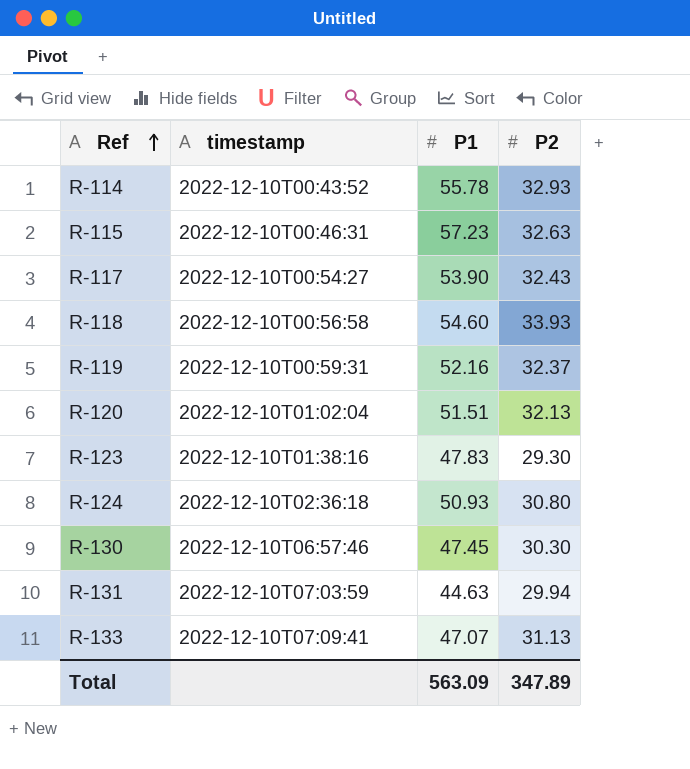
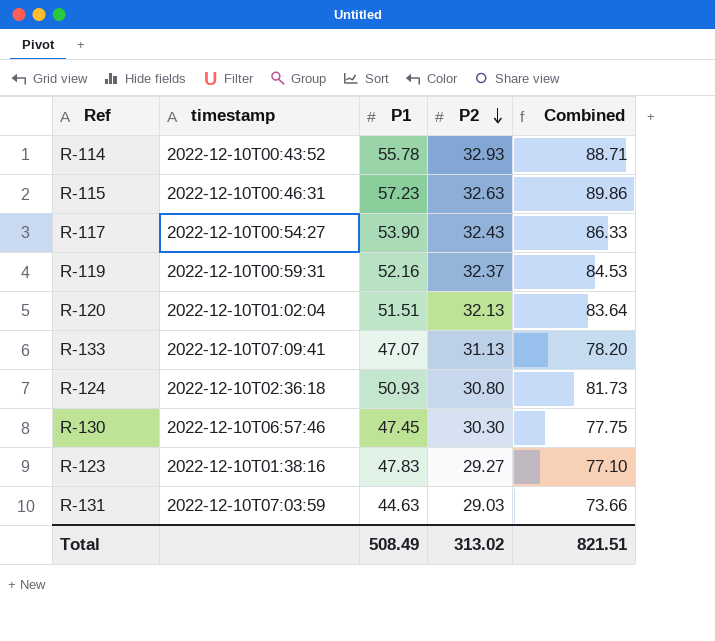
row order: Ref ascending -> P2 descending
column Combined | formula: none -> [P1] + [P2]
row R-118: 2022-12-10T00:56:58 | 54.60 | 33.93 -> none
R-123 | P2: 29.30 -> 29.27
R-131 | P2: 29.94 -> 29.03
Total | P1: 563.09 -> 508.49
Total | P2: 347.89 -> 313.02

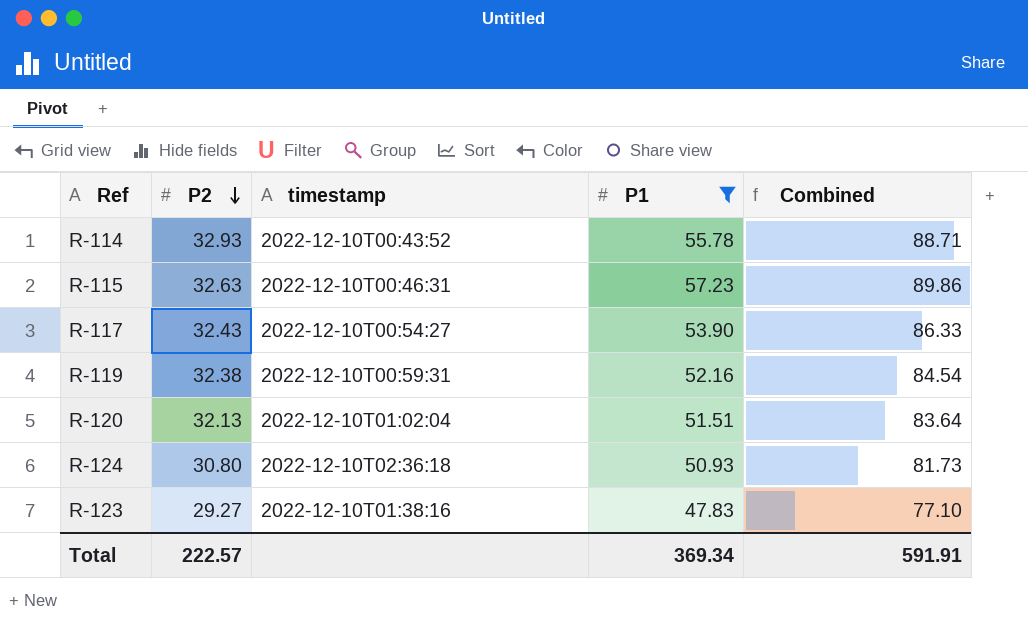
filter: none -> P1 >= 47.83
column P2 | position: 4 -> 2
R-119 | P2: 32.37 -> 32.38
R-119 | Combined: 84.53 -> 84.54
Total | P2: 313.02 -> 222.57
Total | P1: 508.49 -> 369.34
Total | Combined: 821.51 -> 591.91

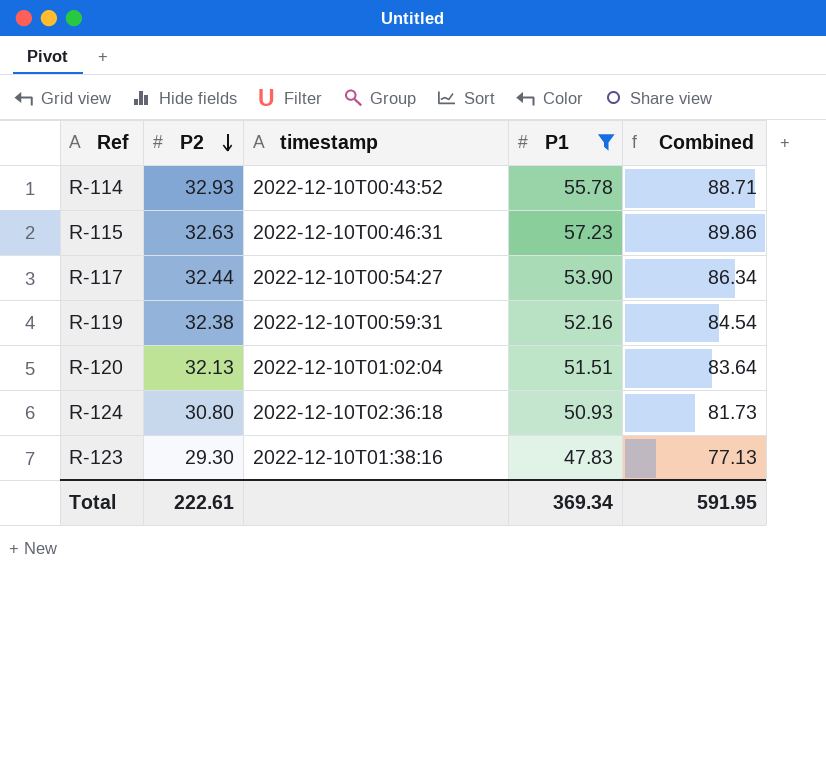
R-117 | P2: 32.43 -> 32.44
R-117 | Combined: 86.33 -> 86.34
R-123 | P2: 29.27 -> 29.30
R-123 | Combined: 77.10 -> 77.13
Total | P2: 222.57 -> 222.61
Total | Combined: 591.91 -> 591.95

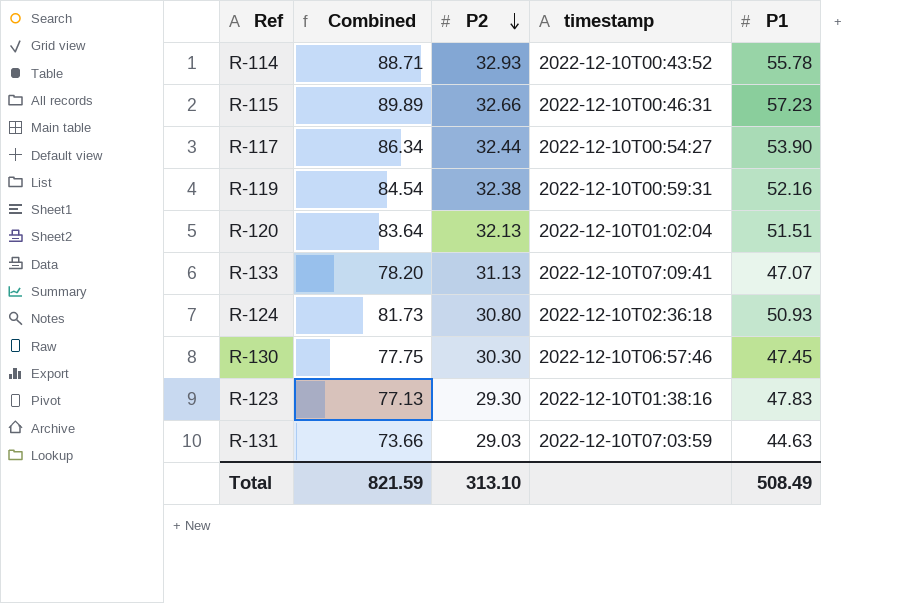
filter: P1 >= 47.83 -> none
column Combined | position: 5 -> 2
R-115 | Combined: 89.86 -> 89.89
R-115 | P2: 32.63 -> 32.66
Total | Combined: 591.95 -> 821.59
Total | P2: 222.61 -> 313.10
Total | P1: 369.34 -> 508.49

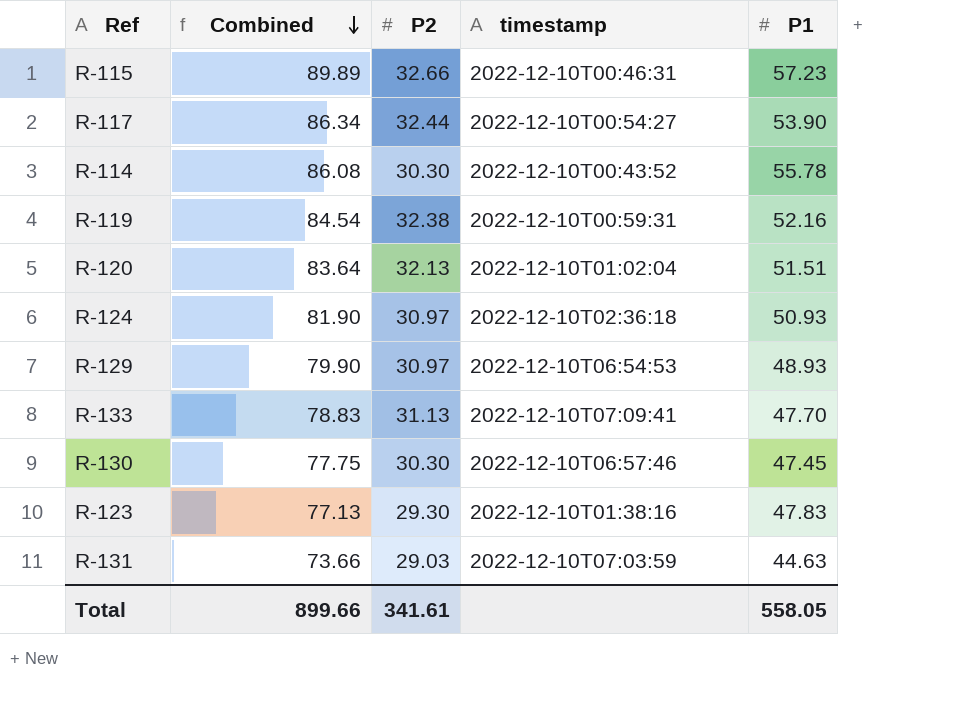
row order: P2 descending -> Combined descending
R-114 | Combined: 88.71 -> 86.08
R-114 | P2: 32.93 -> 30.30
R-124 | Combined: 81.73 -> 81.90
R-124 | P2: 30.80 -> 30.97
row R-129: none -> 79.90 | 30.97 | 2022-12-10T06:54:53 | 48.93
R-133 | Combined: 78.20 -> 78.83
R-133 | P1: 47.07 -> 47.70
Total | Combined: 821.59 -> 899.66
Total | P2: 313.10 -> 341.61
Total | P1: 508.49 -> 558.05

